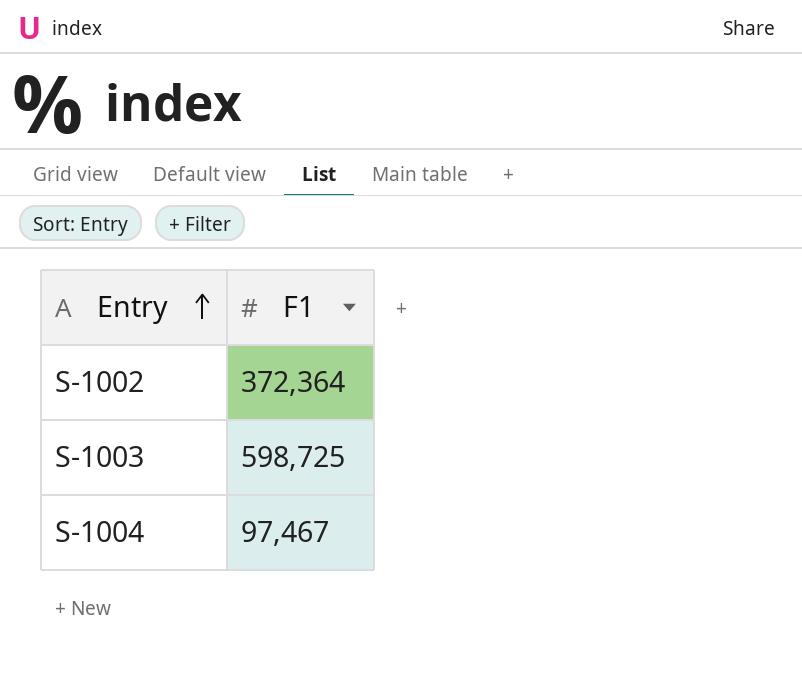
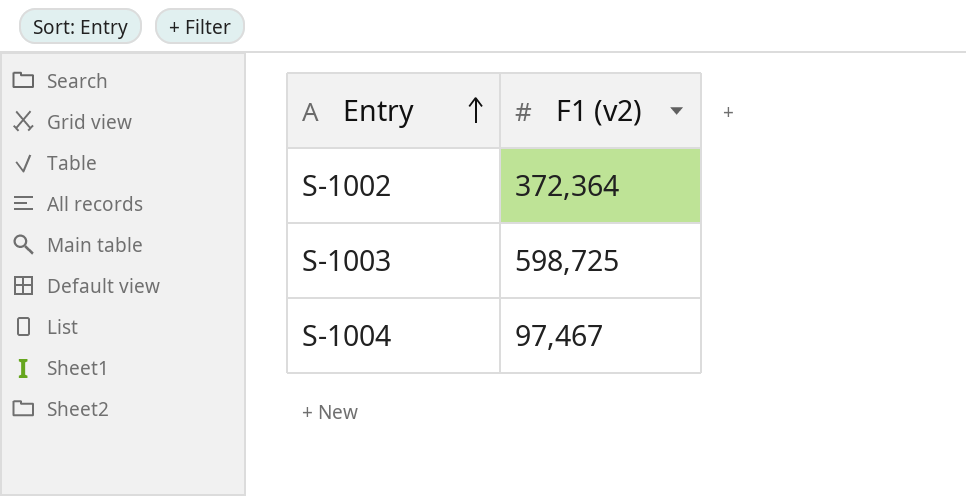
column name: F1 -> F1 (v2)

